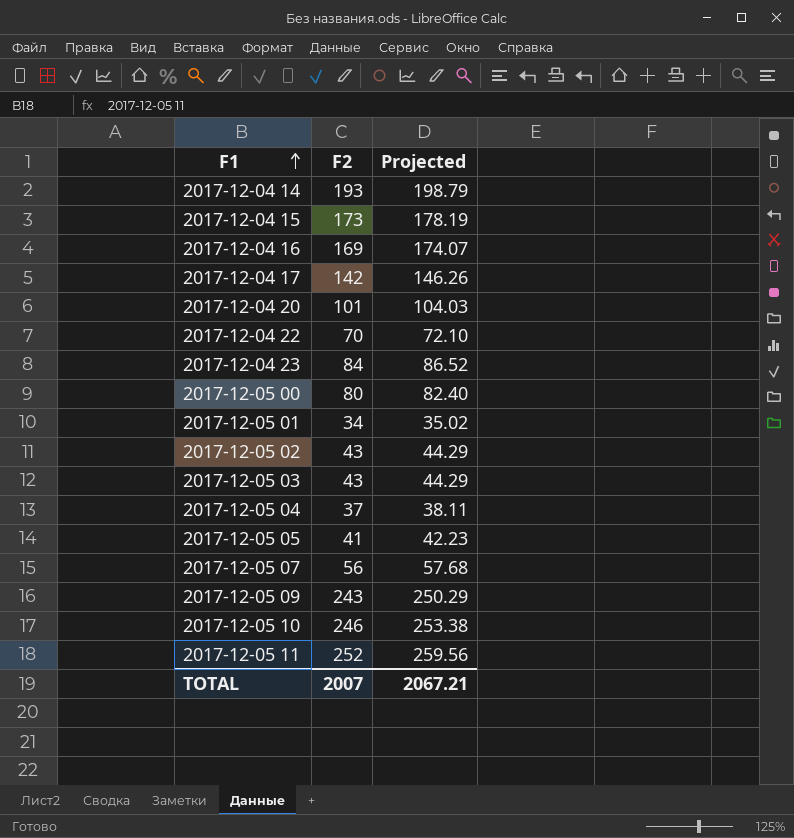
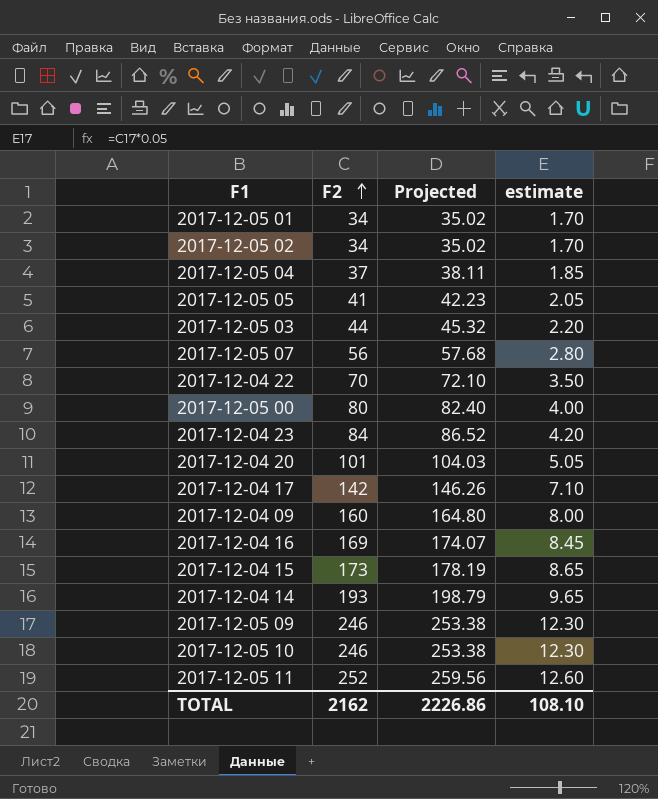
row order: F1 ascending -> F2 ascending
column estimate | formula: none -> [F2] * 0.05
2017-12-05 02 | F2: 43 -> 34
2017-12-05 02 | Projected: 44.29 -> 35.02
2017-12-05 03 | F2: 43 -> 44
2017-12-05 03 | Projected: 44.29 -> 45.32
row 2017-12-04 09: none -> 160 | 164.80 | 8.00
2017-12-05 09 | F2: 243 -> 246
2017-12-05 09 | Projected: 250.29 -> 253.38
TOTAL | F2: 2007 -> 2162
TOTAL | Projected: 2067.21 -> 2226.86

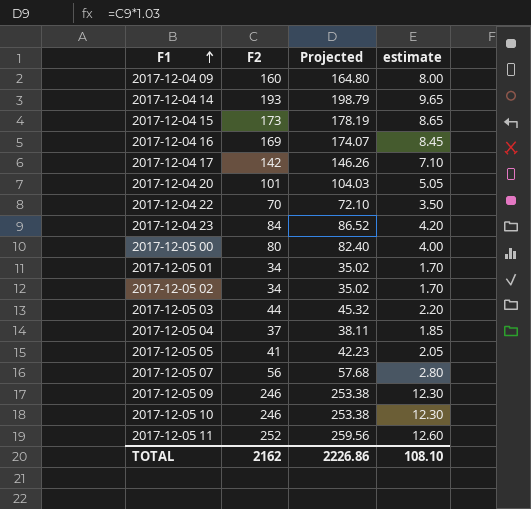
row order: F2 ascending -> F1 ascending

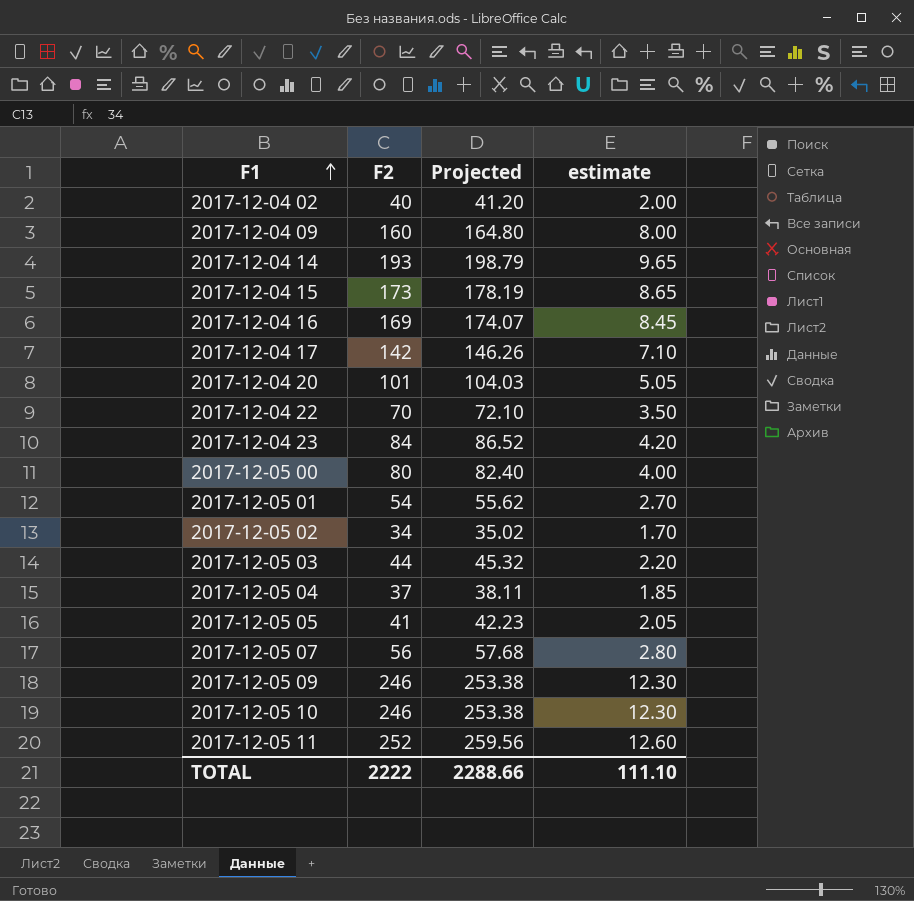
row 2017-12-04 02: none -> 40 | 41.20 | 2.00
2017-12-05 01 | F2: 34 -> 54
2017-12-05 01 | Projected: 35.02 -> 55.62
2017-12-05 01 | estimate: 1.70 -> 2.70
TOTAL | F2: 2162 -> 2222
TOTAL | Projected: 2226.86 -> 2288.66
TOTAL | estimate: 108.10 -> 111.10

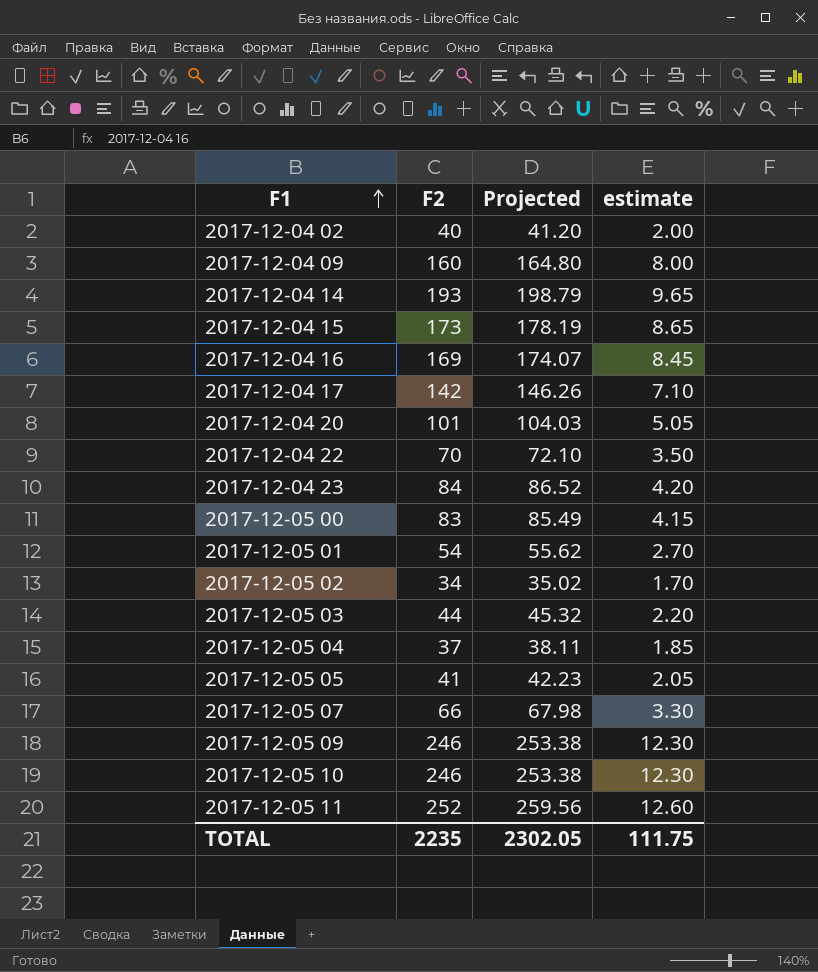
2017-12-05 00 | F2: 80 -> 83
2017-12-05 00 | Projected: 82.40 -> 85.49
2017-12-05 00 | estimate: 4.00 -> 4.15
2017-12-05 07 | F2: 56 -> 66
2017-12-05 07 | Projected: 57.68 -> 67.98
2017-12-05 07 | estimate: 2.80 -> 3.30
TOTAL | F2: 2222 -> 2235
TOTAL | Projected: 2288.66 -> 2302.05
TOTAL | estimate: 111.10 -> 111.75

